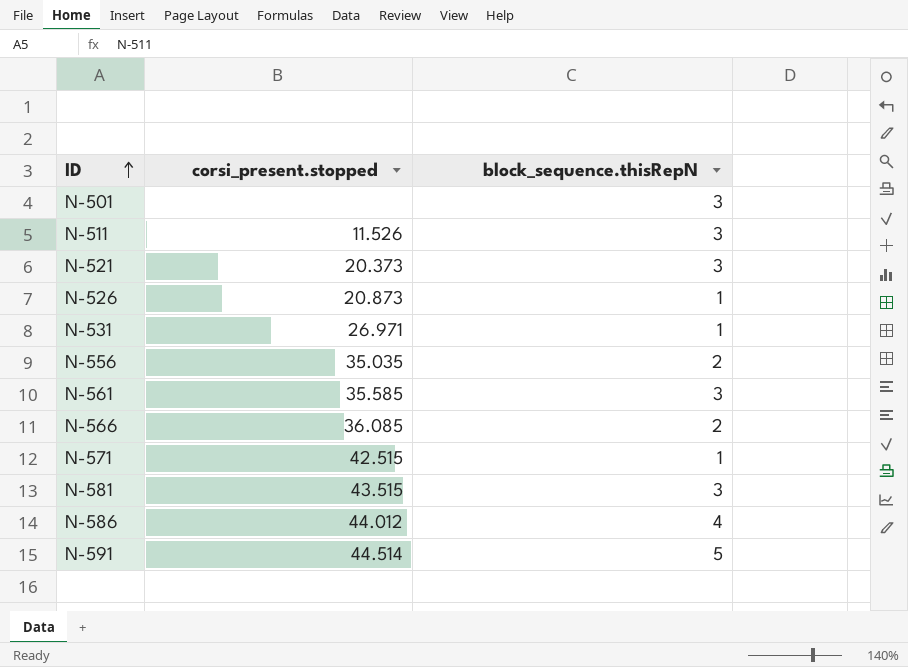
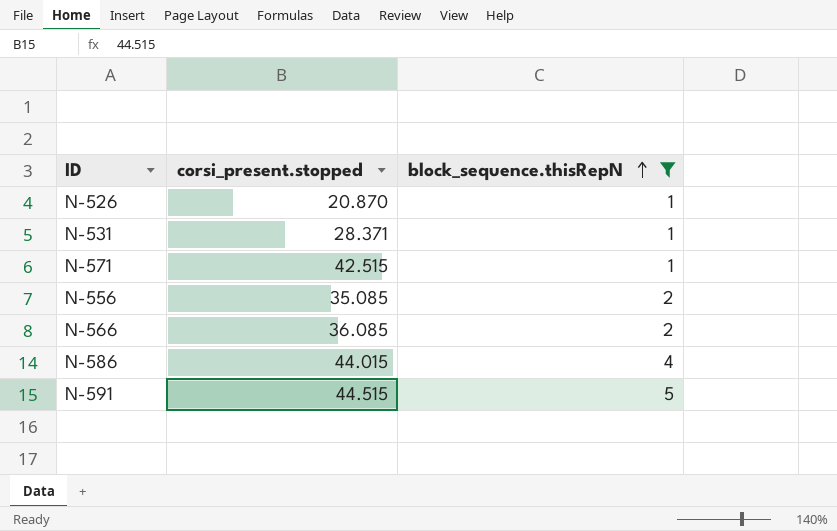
filter: none -> block_sequence.thisRepN != 3
row order: ID ascending -> block_sequence.thisRepN ascending
N-526 | corsi_present.stopped: 20.873 -> 20.870
N-531 | corsi_present.stopped: 26.971 -> 28.371
N-556 | corsi_present.stopped: 35.035 -> 35.085
N-586 | corsi_present.stopped: 44.012 -> 44.015
N-591 | corsi_present.stopped: 44.514 -> 44.515

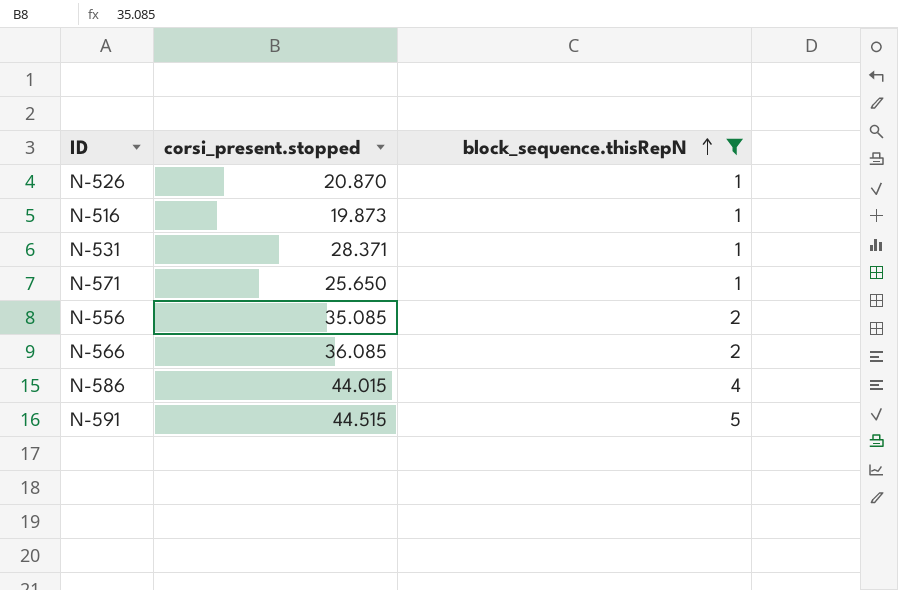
row N-516: none -> 19.873 | 1
N-571 | corsi_present.stopped: 42.515 -> 25.650

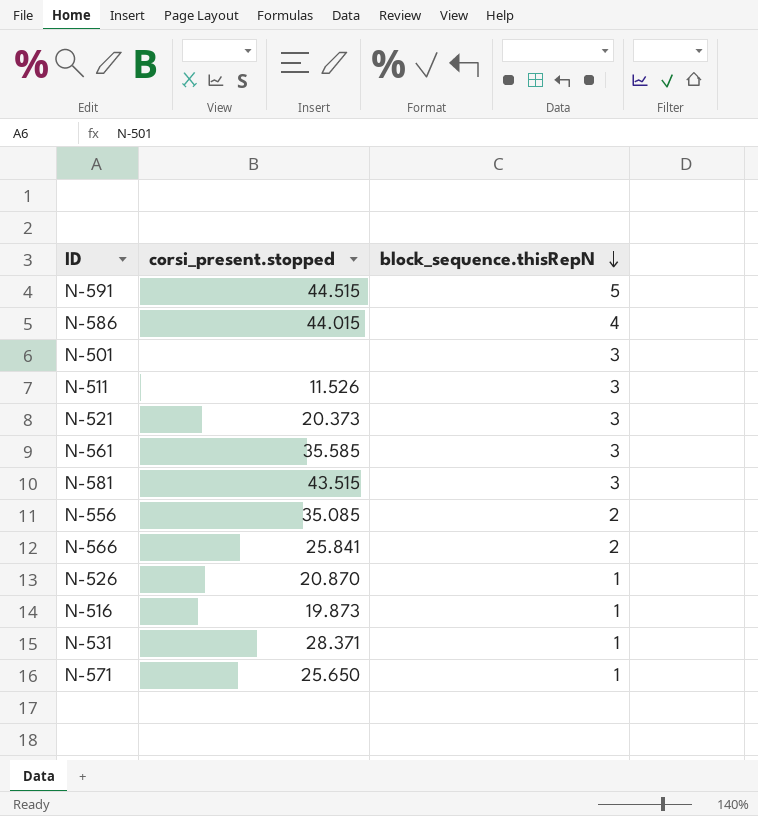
filter: block_sequence.thisRepN != 3 -> none
row order: block_sequence.thisRepN ascending -> block_sequence.thisRepN descending
N-566 | corsi_present.stopped: 36.085 -> 25.841

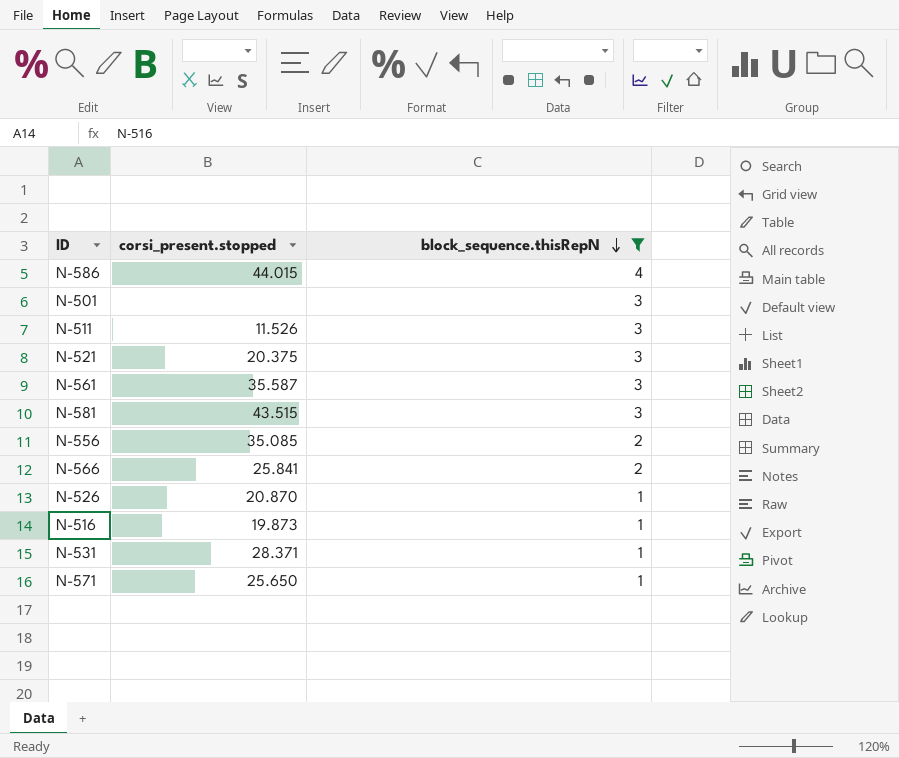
filter: none -> block_sequence.thisRepN != 5
N-521 | corsi_present.stopped: 20.373 -> 20.375
N-561 | corsi_present.stopped: 35.585 -> 35.587

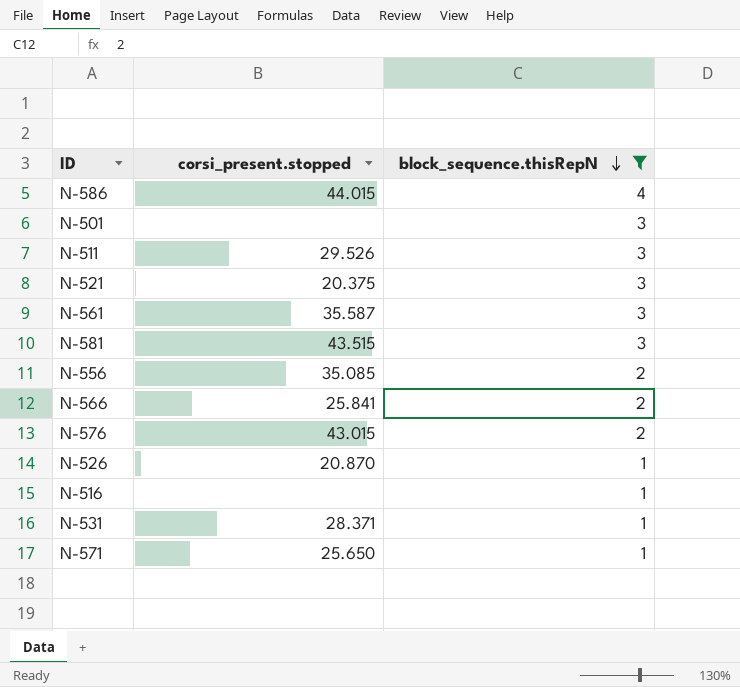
N-511 | corsi_present.stopped: 11.526 -> 29.526
row N-576: none -> 43.015 | 2
N-516 | corsi_present.stopped: 19.873 -> none

